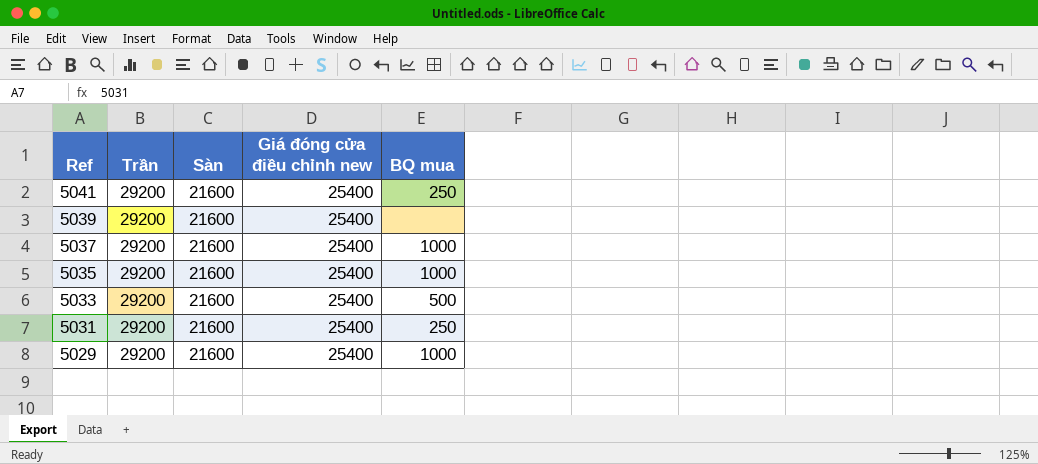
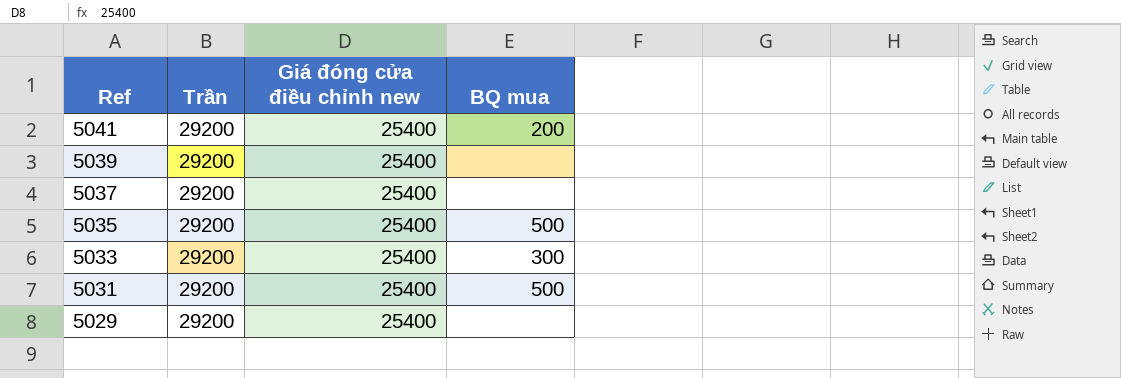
column Sàn | position: 3 -> none
5041 | BQ mua: 250 -> 200
5037 | BQ mua: 1000 -> none
5035 | BQ mua: 1000 -> 500
5033 | BQ mua: 500 -> 300
5031 | BQ mua: 250 -> 500
5029 | BQ mua: 1000 -> none

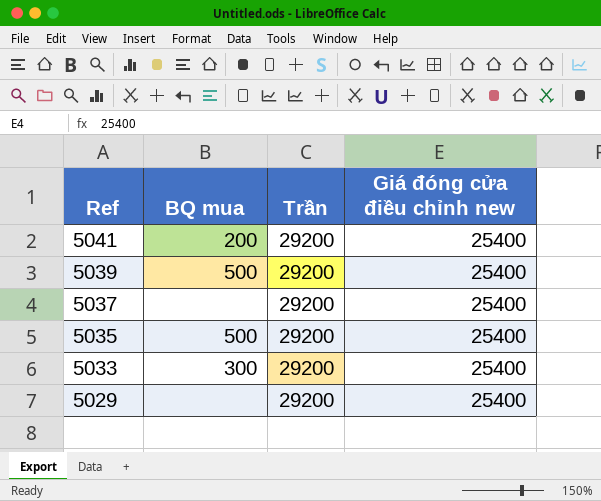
column BQ mua | position: 4 -> 2
row 5031: 29200 | 25400 | 500 -> none
5039 | BQ mua: none -> 500

